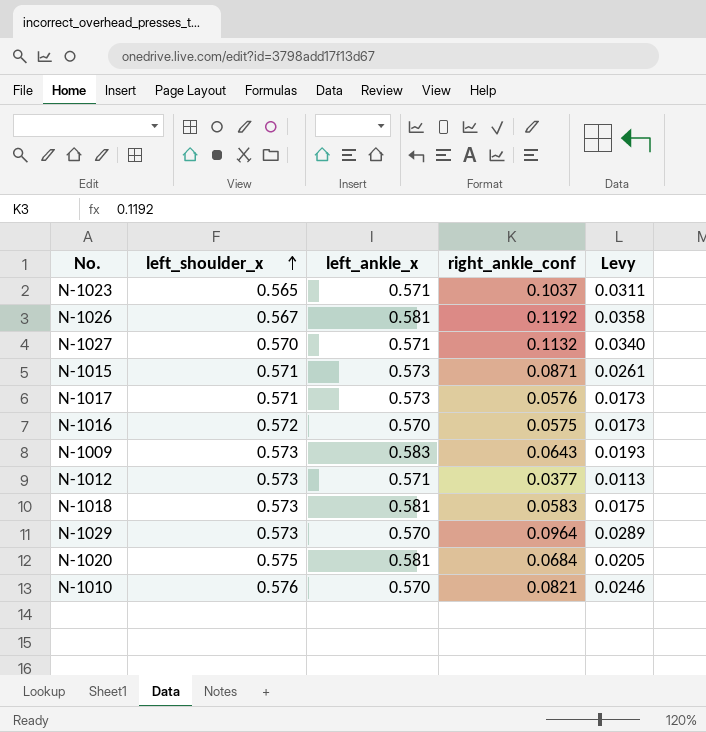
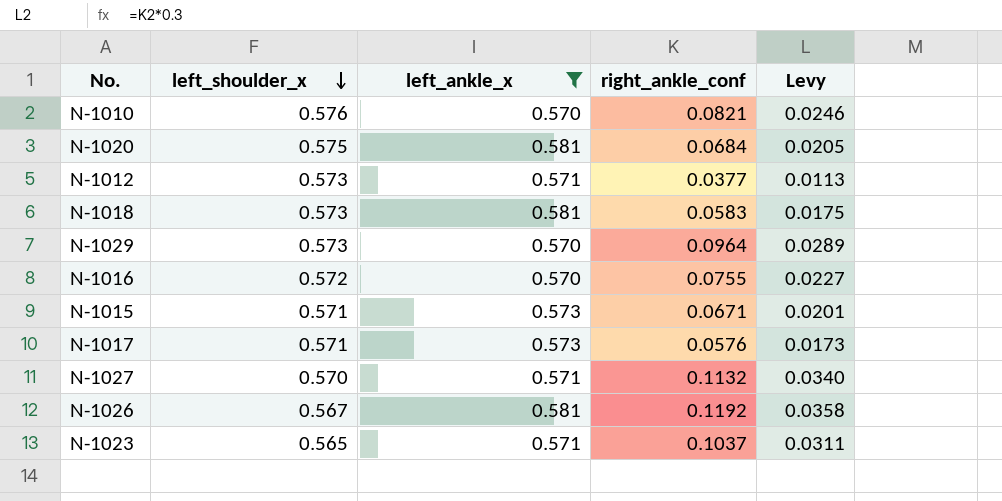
filter: none -> left_ankle_x != 0.583
row order: left_shoulder_x ascending -> left_shoulder_x descending
N-1016 | right_ankle_conf: 0.0575 -> 0.0755
N-1016 | Levy: 0.0173 -> 0.0227
N-1015 | right_ankle_conf: 0.0871 -> 0.0671
N-1015 | Levy: 0.0261 -> 0.0201

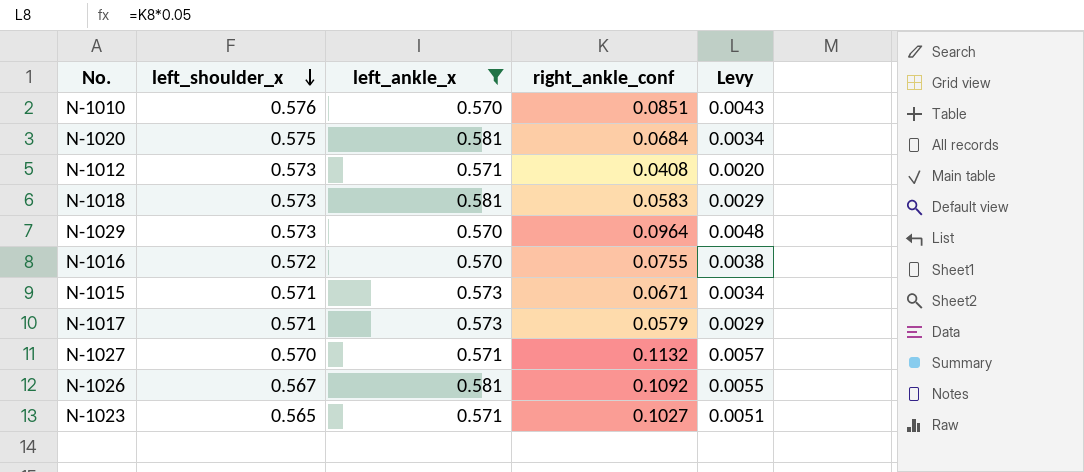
column Levy | formula: [right_ankle_conf] * 0.3 -> [right_ankle_conf] * 0.05
N-1010 | right_ankle_conf: 0.0821 -> 0.0851
N-1012 | right_ankle_conf: 0.0377 -> 0.0408
N-1017 | right_ankle_conf: 0.0576 -> 0.0579
N-1026 | right_ankle_conf: 0.1192 -> 0.1092
N-1023 | right_ankle_conf: 0.1037 -> 0.1027

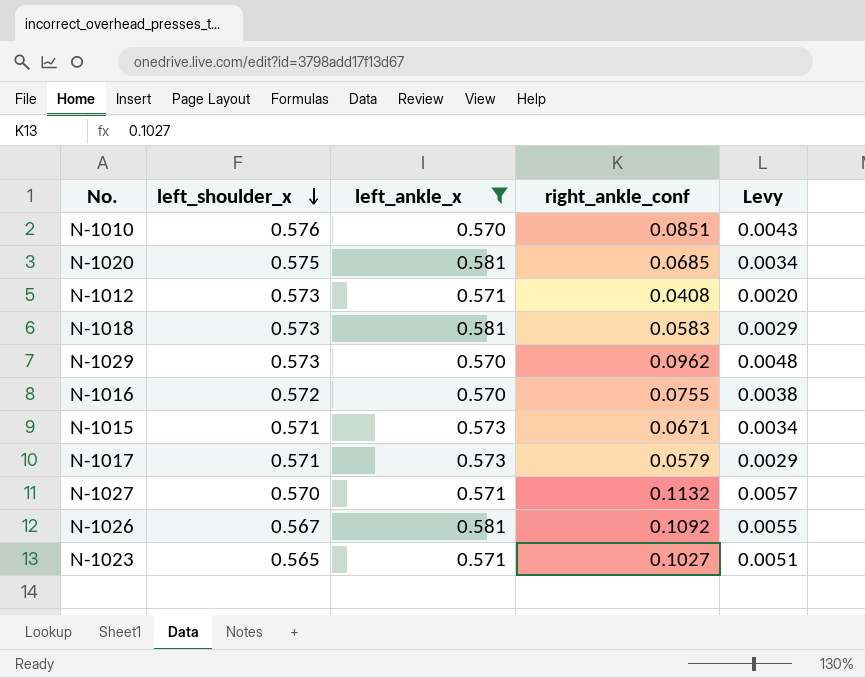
N-1020 | right_ankle_conf: 0.0684 -> 0.0685
N-1029 | right_ankle_conf: 0.0964 -> 0.0962

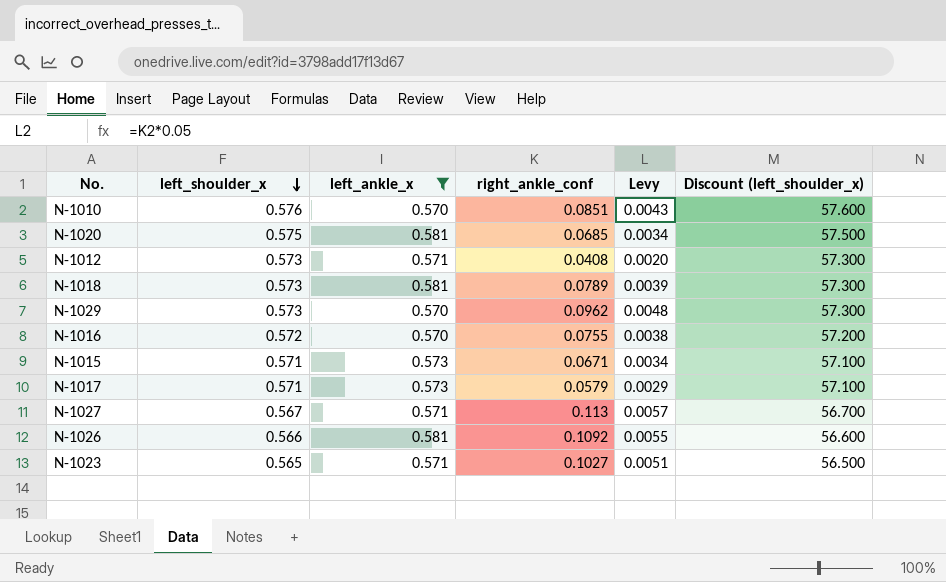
column Discount (left_shoulder_x) | formula: none -> [left_shoulder_x] * 100
N-1018 | right_ankle_conf: 0.0583 -> 0.0789
N-1018 | Levy: 0.0029 -> 0.0039
N-1027 | left_shoulder_x: 0.570 -> 0.567
N-1027 | right_ankle_conf: 0.1132 -> 0.113
N-1026 | left_shoulder_x: 0.567 -> 0.566

